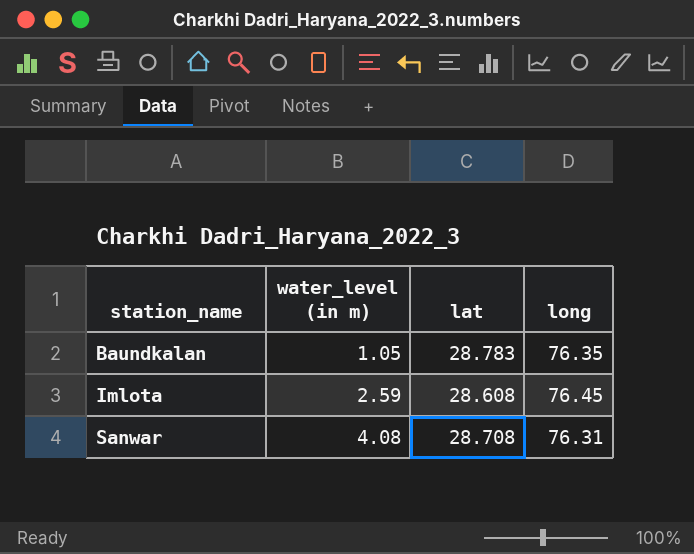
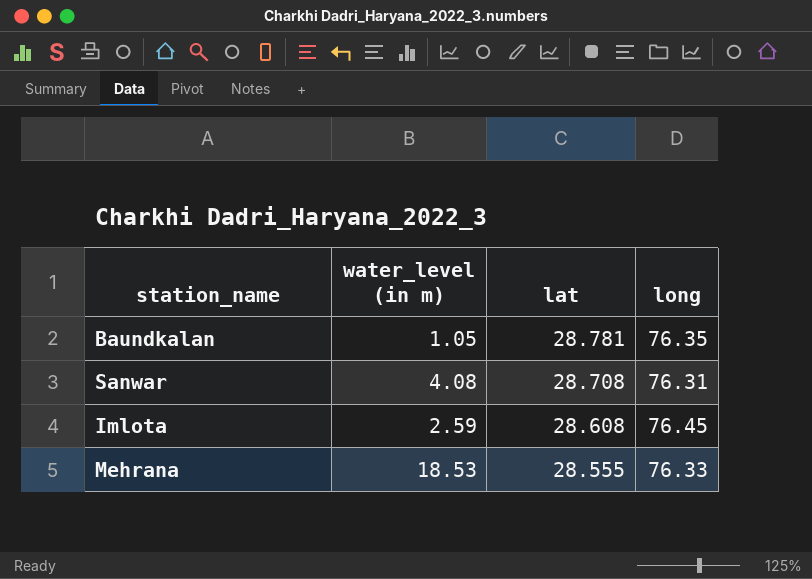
row order: station_name ascending -> lat descending
Baundkalan | lat: 28.783 -> 28.781
row Mehrana: none -> 18.53 | 28.555 | 76.33

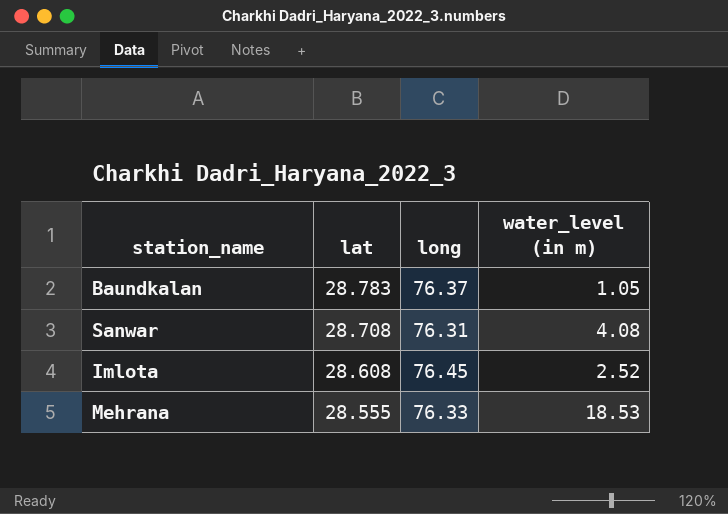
column water_level (in m) | position: 2 -> 4
Baundkalan | lat: 28.781 -> 28.783
Baundkalan | long: 76.35 -> 76.37
Imlota | water_level (in m): 2.59 -> 2.52

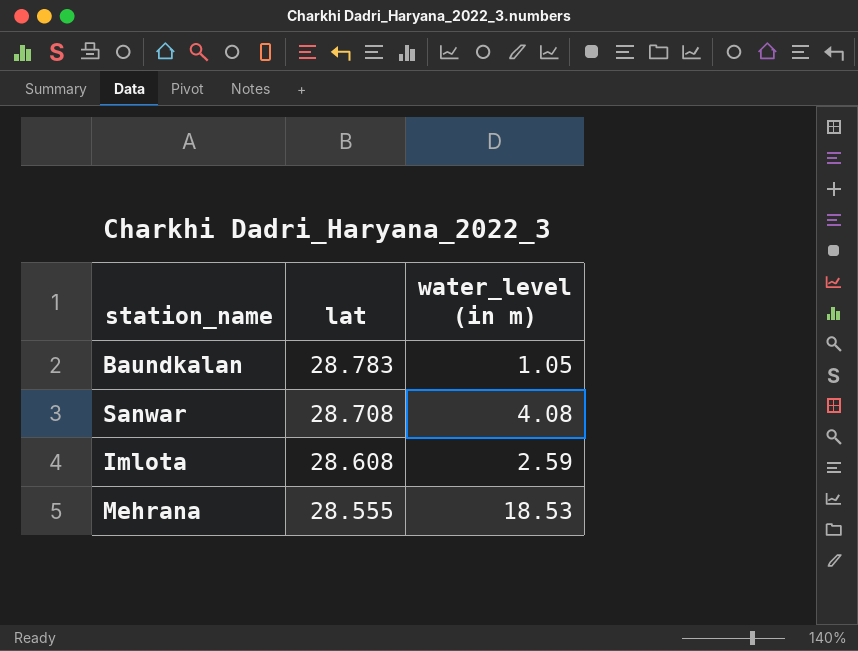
column long | position: 3 -> none
Imlota | water_level (in m): 2.52 -> 2.59

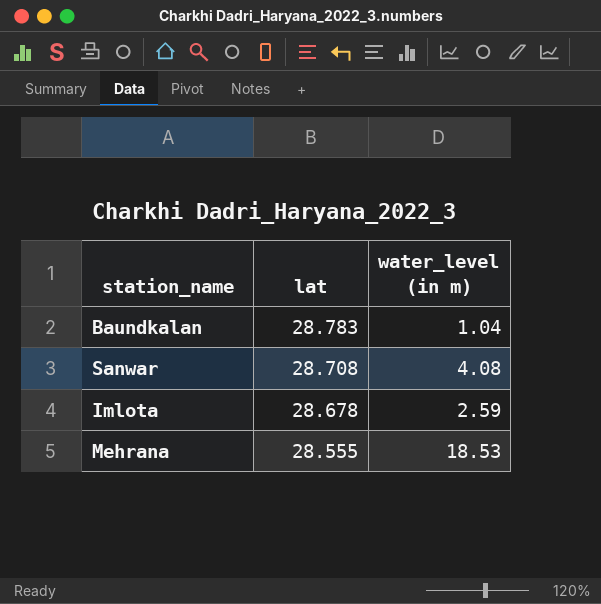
Baundkalan | water_level (in m): 1.05 -> 1.04
Imlota | lat: 28.608 -> 28.678

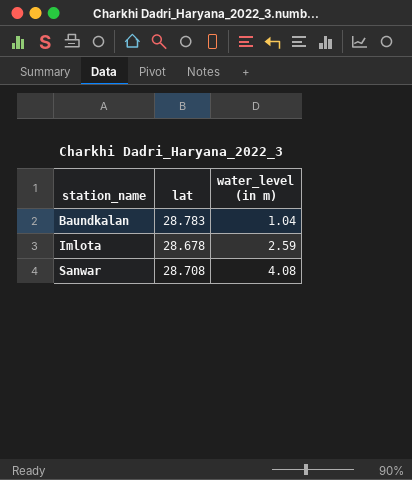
row order: lat descending -> station_name ascending
row Mehrana: 28.555 | 18.53 -> none

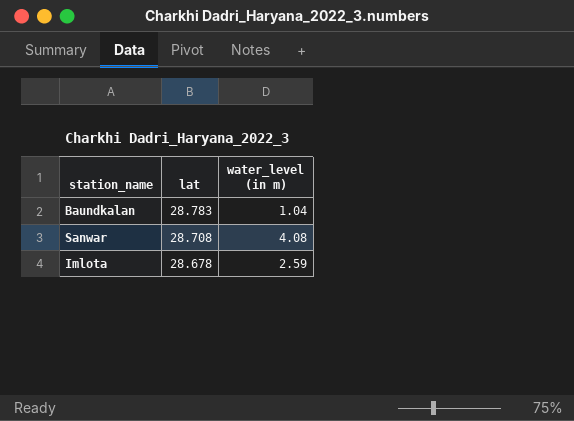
row order: station_name ascending -> lat descending

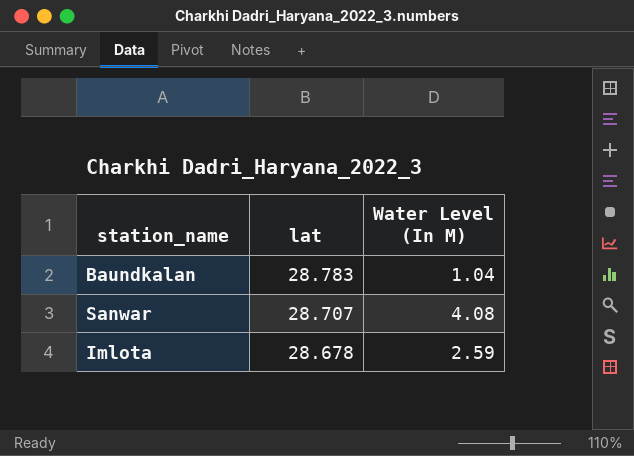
column name: water_level (in m) -> Water Level (In M)
Sanwar | lat: 28.708 -> 28.707

